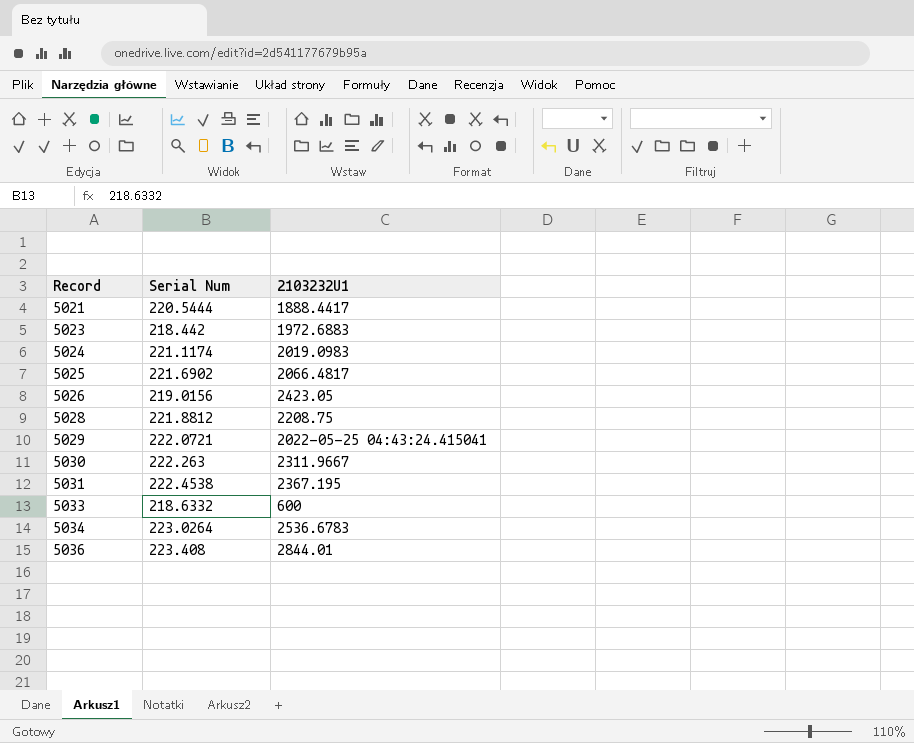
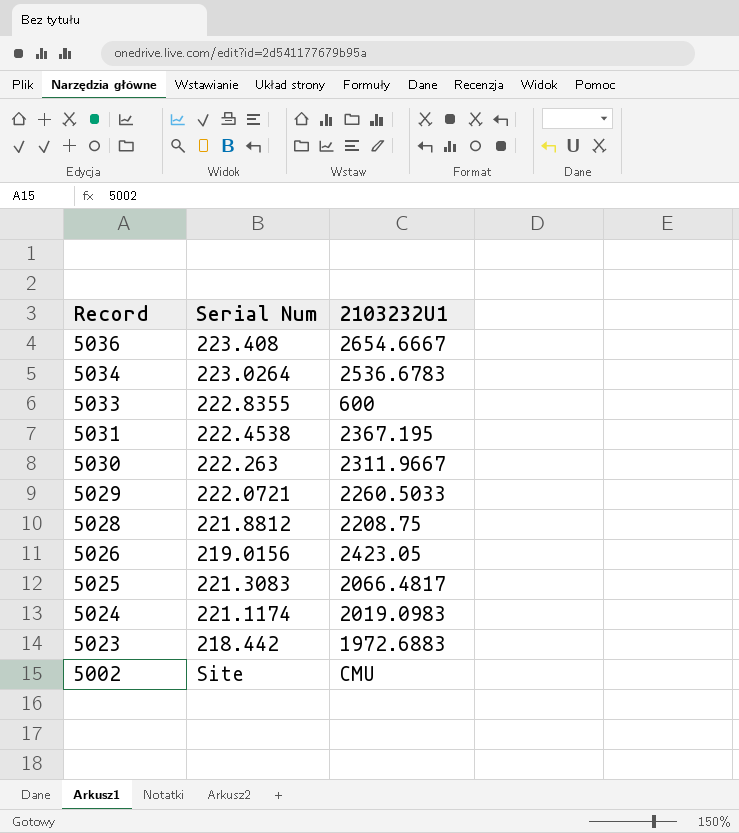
row order: Record ascending -> Record descending
row 5021: 220.5444 | 1888.4417 -> none
5036 | 2103232U1: 2844.01 -> 2654.6667
5033 | Serial Num: 218.6332 -> 222.8355
5029 | 2103232U1: 2022-05-25 04:43:24.415041 -> 2260.5033
5025 | Serial Num: 221.6902 -> 221.3083
row 5002: none -> Site | CMU

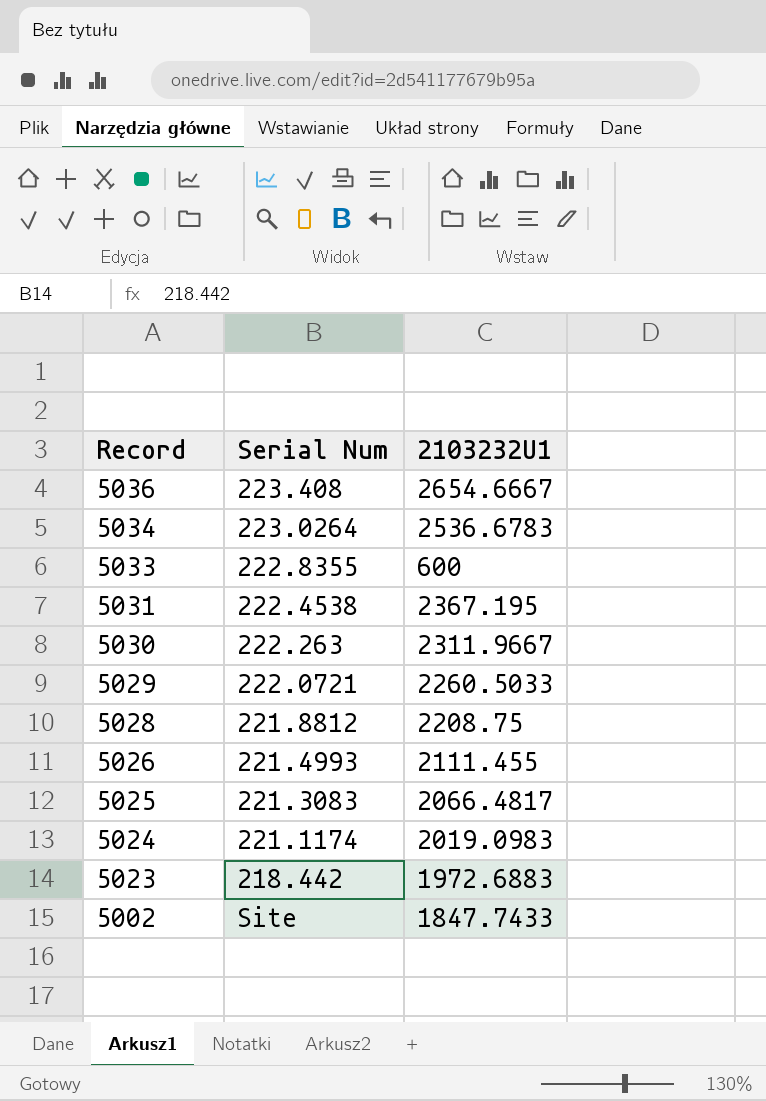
5026 | Serial Num: 219.0156 -> 221.4993
5026 | 2103232U1: 2423.05 -> 2111.455
5002 | 2103232U1: CMU -> 1847.7433

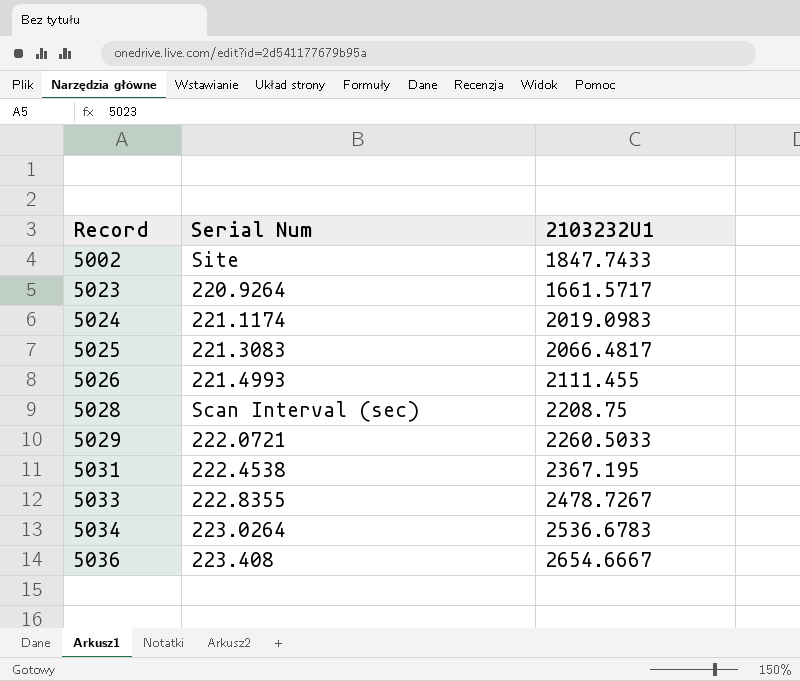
row order: Record descending -> Record ascending
row 5030: 222.263 | 2311.9667 -> none
5023 | Serial Num: 218.442 -> 220.9264
5023 | 2103232U1: 1972.6883 -> 1661.5717
5028 | Serial Num: 221.8812 -> Scan Interval (sec)
5033 | 2103232U1: 600 -> 2478.7267

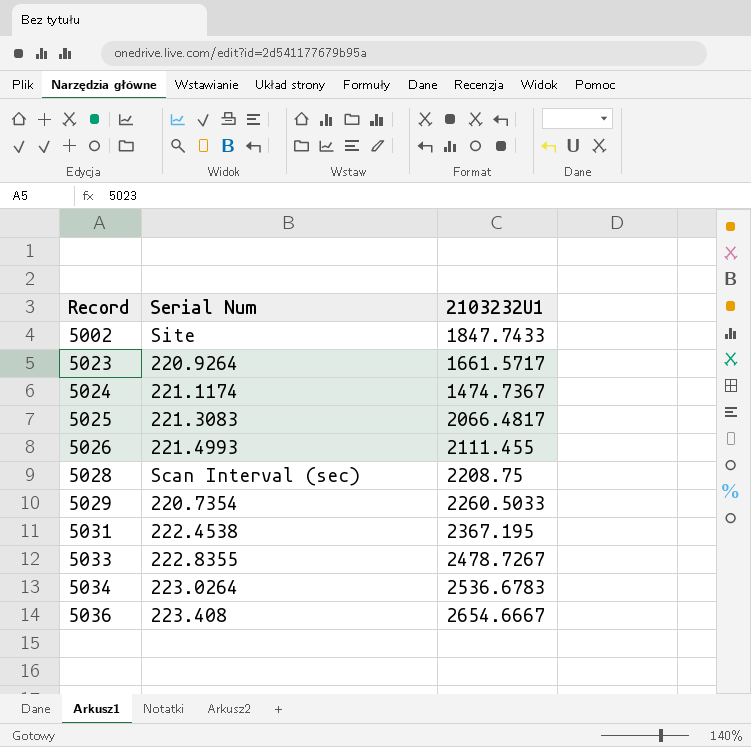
5024 | 2103232U1: 2019.0983 -> 1474.7367
5029 | Serial Num: 222.0721 -> 220.7354

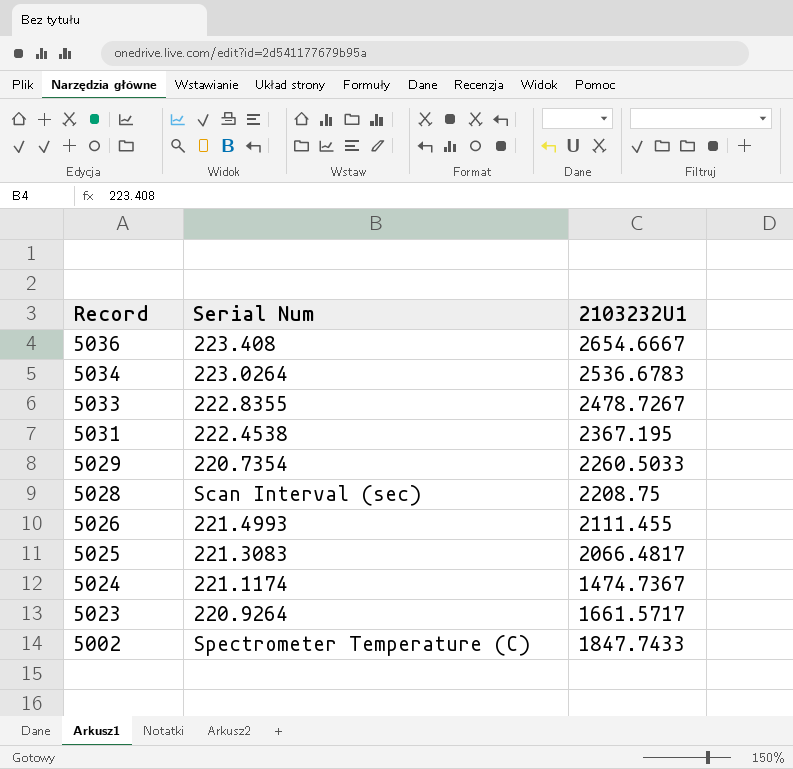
row order: Record ascending -> Record descending
5002 | Serial Num: Site -> Spectrometer Temperature (C)

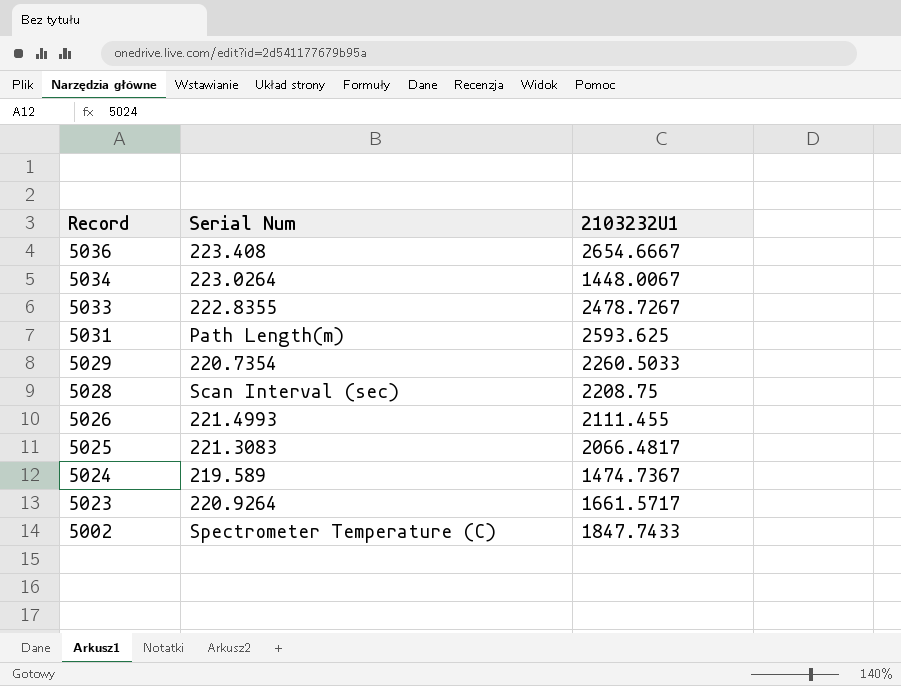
5034 | 2103232U1: 2536.6783 -> 1448.0067
5031 | Serial Num: 222.4538 -> Path Length(m)
5031 | 2103232U1: 2367.195 -> 2593.625
5024 | Serial Num: 221.1174 -> 219.589

